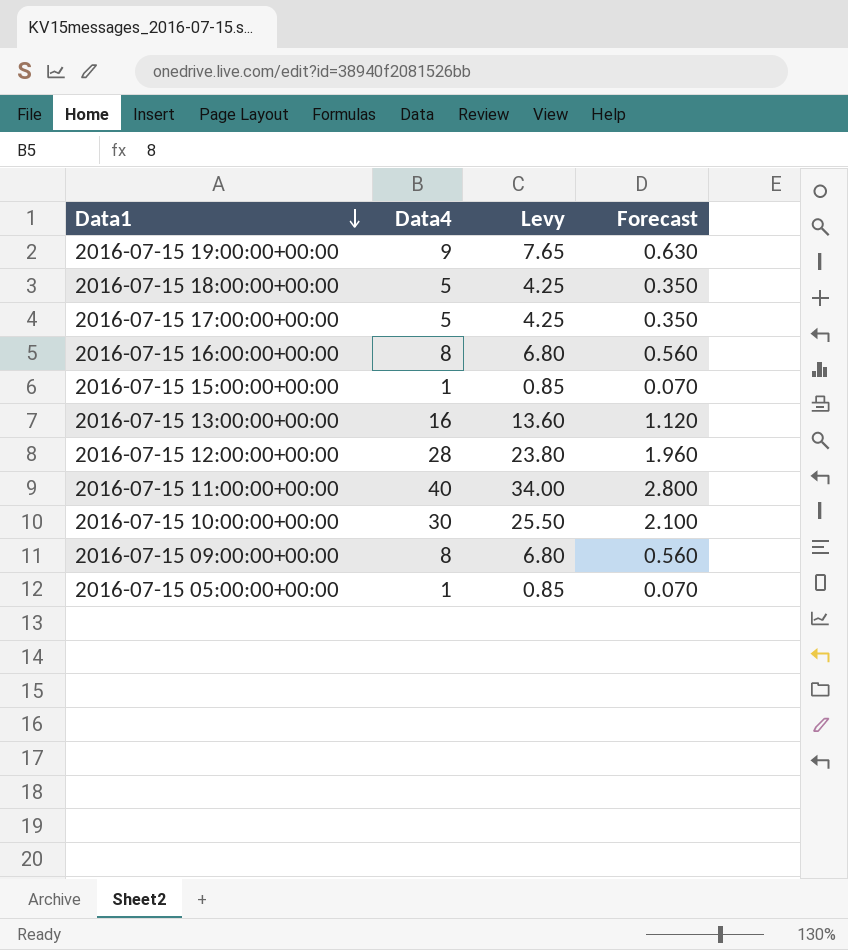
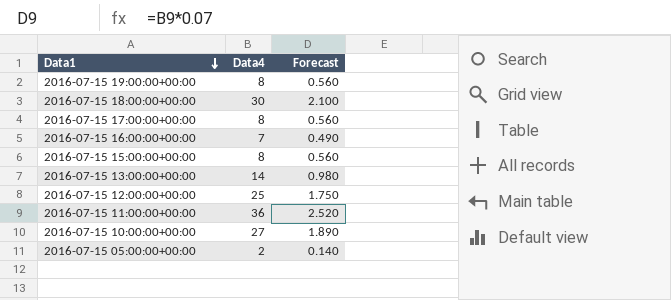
column Levy | formula: [Data4] * 0.85 -> none
row 2016-07-15 09:00:00+00:00: 8 | 6.80 | 0.560 -> none
2016-07-15 19:00:00+00:00 | Data4: 9 -> 8
2016-07-15 19:00:00+00:00 | Forecast: 0.630 -> 0.560
2016-07-15 18:00:00+00:00 | Data4: 5 -> 30
2016-07-15 18:00:00+00:00 | Forecast: 0.350 -> 2.100
2016-07-15 17:00:00+00:00 | Data4: 5 -> 8
2016-07-15 17:00:00+00:00 | Forecast: 0.350 -> 0.560
2016-07-15 16:00:00+00:00 | Data4: 8 -> 7
2016-07-15 16:00:00+00:00 | Forecast: 0.560 -> 0.490
2016-07-15 15:00:00+00:00 | Data4: 1 -> 8
2016-07-15 15:00:00+00:00 | Forecast: 0.070 -> 0.560
2016-07-15 13:00:00+00:00 | Data4: 16 -> 14
2016-07-15 13:00:00+00:00 | Forecast: 1.120 -> 0.980
2016-07-15 12:00:00+00:00 | Data4: 28 -> 25
2016-07-15 12:00:00+00:00 | Forecast: 1.960 -> 1.750
2016-07-15 11:00:00+00:00 | Data4: 40 -> 36
2016-07-15 11:00:00+00:00 | Forecast: 2.800 -> 2.520
2016-07-15 10:00:00+00:00 | Data4: 30 -> 27
2016-07-15 10:00:00+00:00 | Forecast: 2.100 -> 1.890
2016-07-15 05:00:00+00:00 | Data4: 1 -> 2
2016-07-15 05:00:00+00:00 | Forecast: 0.070 -> 0.140

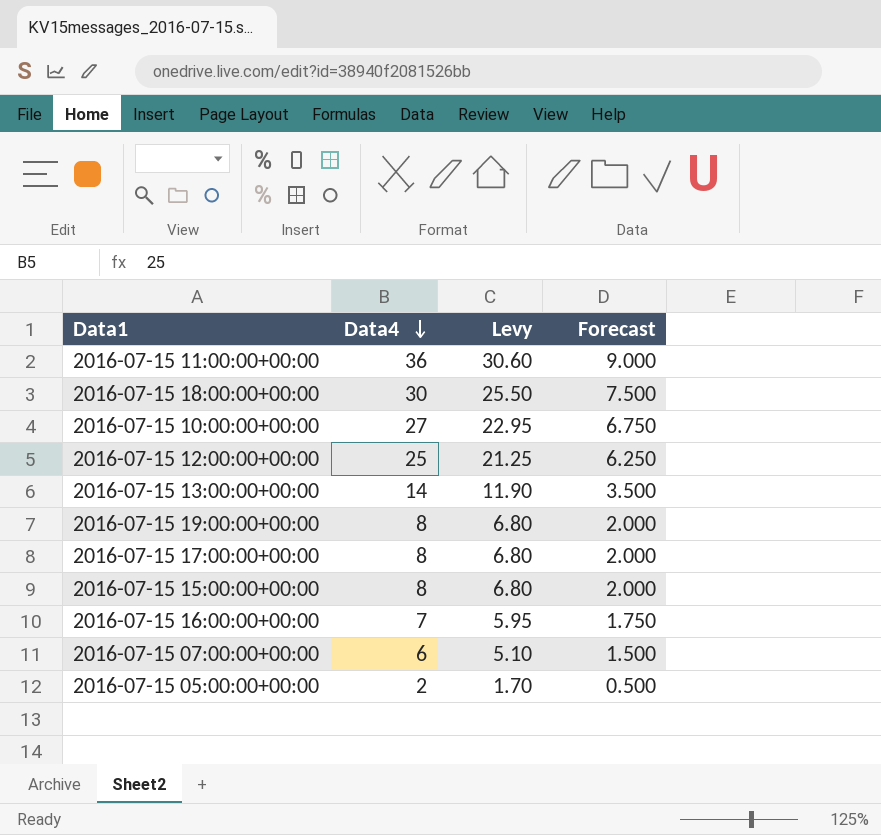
row order: Data1 descending -> Data4 descending
column Levy | formula: none -> [Data4] * 0.85
column Forecast | formula: [Data4] * 0.07 -> [Data4] * 0.25
row 2016-07-15 07:00:00+00:00: none -> 6 | 5.10 | 1.500

